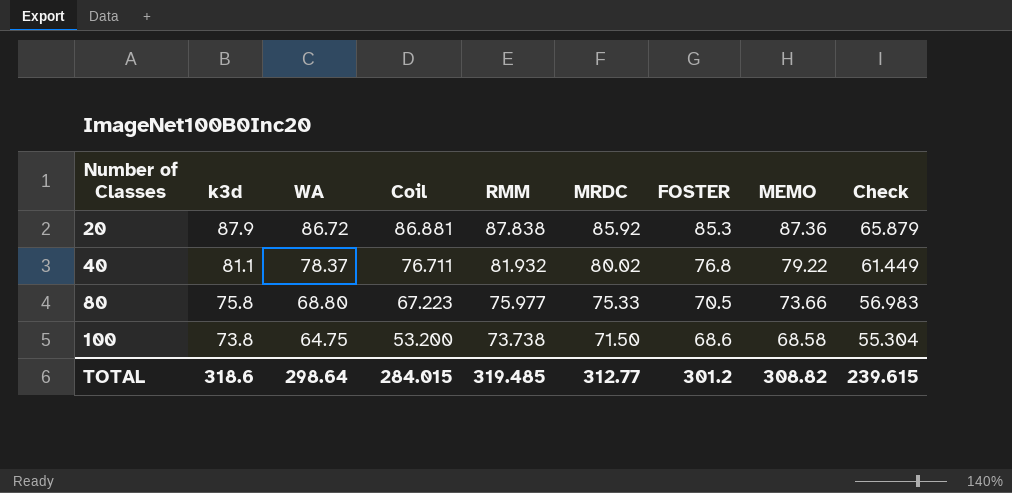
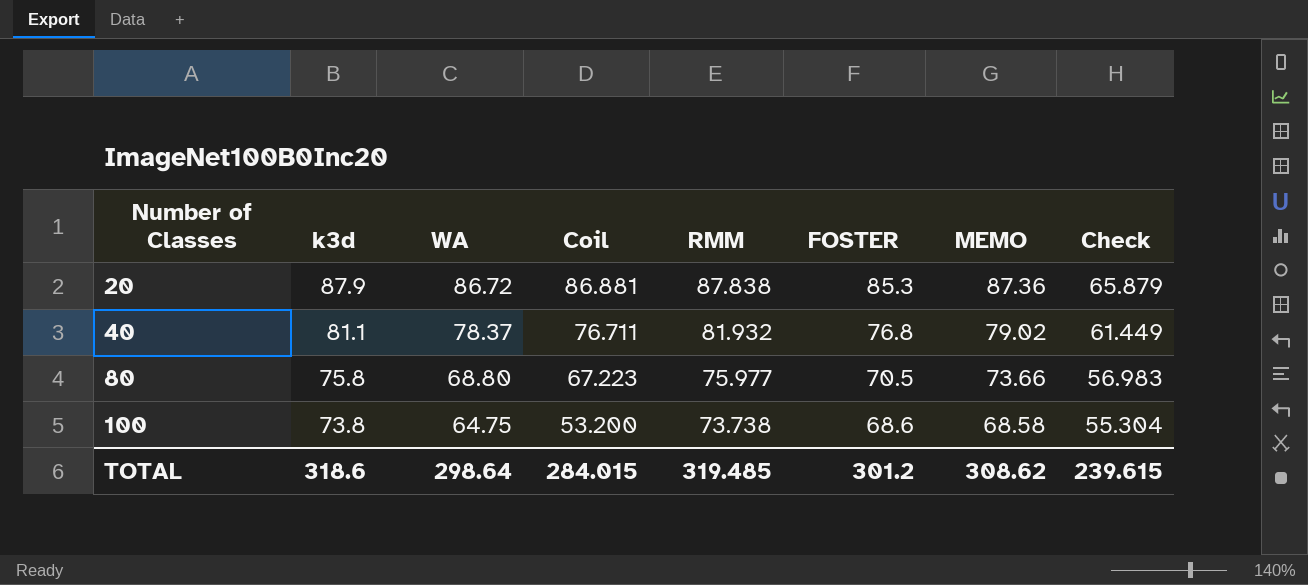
column MRDC | position: 6 -> none
40 | MEMO: 79.22 -> 79.02
TOTAL | MEMO: 308.82 -> 308.62

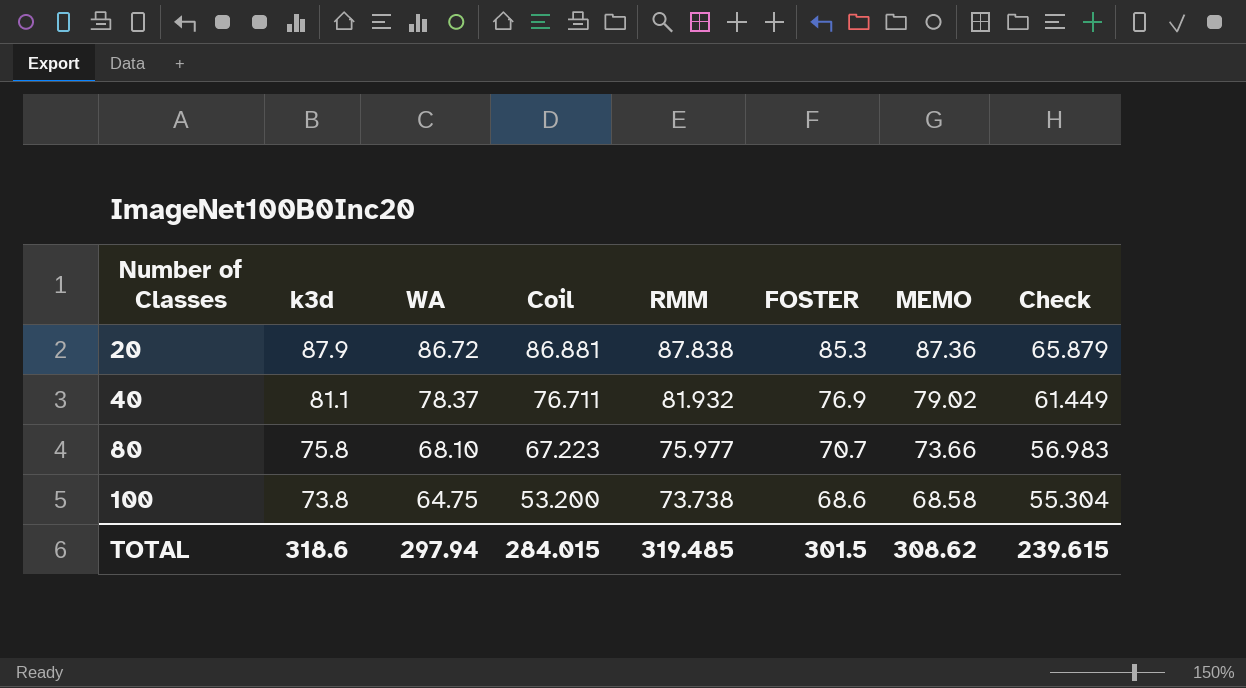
40 | FOSTER: 76.8 -> 76.9
80 | WA: 68.80 -> 68.10
80 | FOSTER: 70.5 -> 70.7
TOTAL | WA: 298.64 -> 297.94
TOTAL | FOSTER: 301.2 -> 301.5

